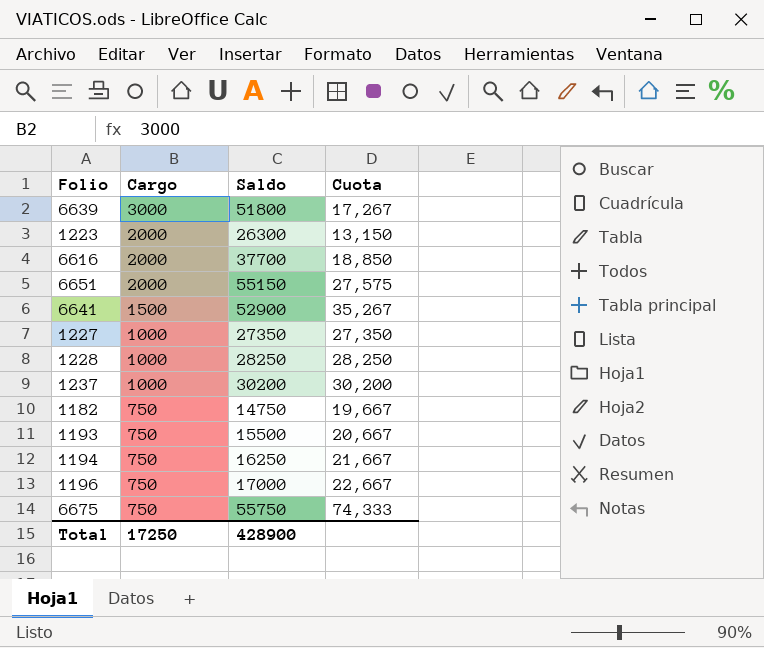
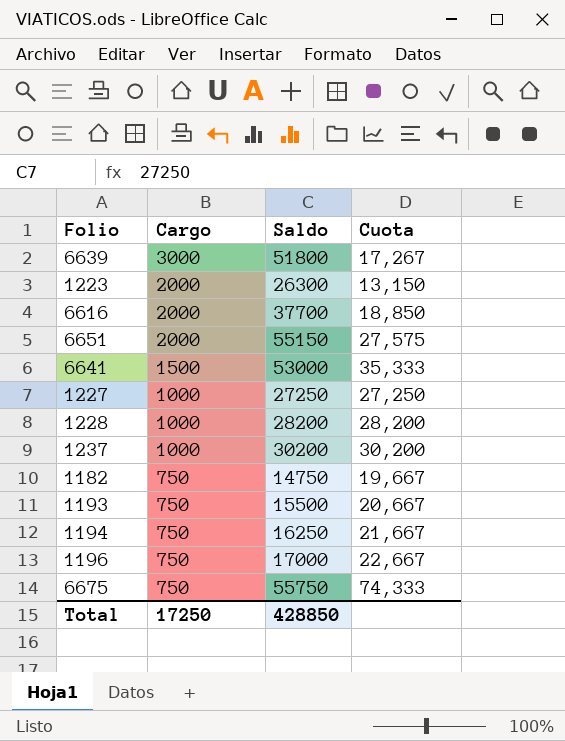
6641 | Saldo: 52900 -> 53000
6641 | Cuota: 35,267 -> 35,333
1227 | Saldo: 27350 -> 27250
1227 | Cuota: 27,350 -> 27,250
1228 | Saldo: 28250 -> 28200
1228 | Cuota: 28,250 -> 28,200
Total | Saldo: 428900 -> 428850

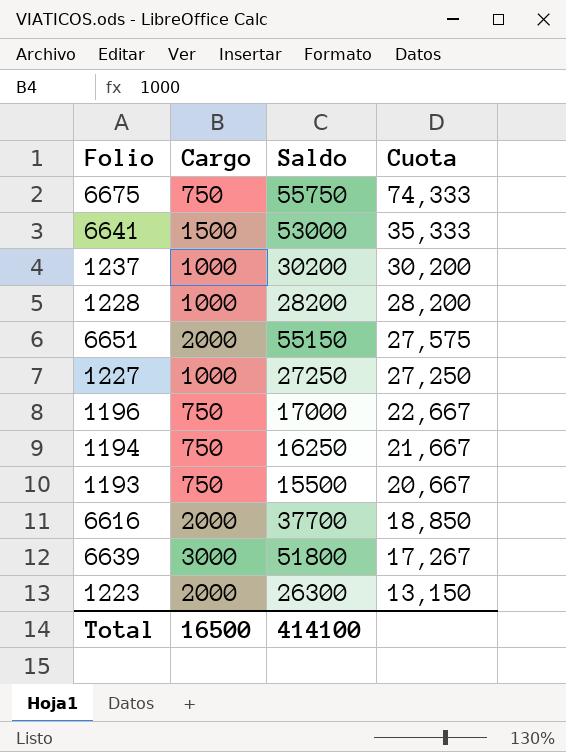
row order: Cargo descending -> Cuota descending
row 1182: 750 | 14750 | 19,667 -> none
Total | Cargo: 17250 -> 16500
Total | Saldo: 428850 -> 414100

